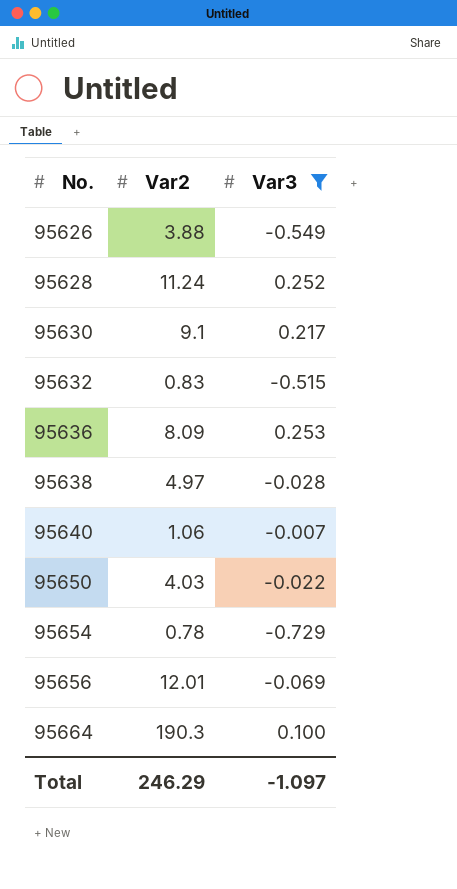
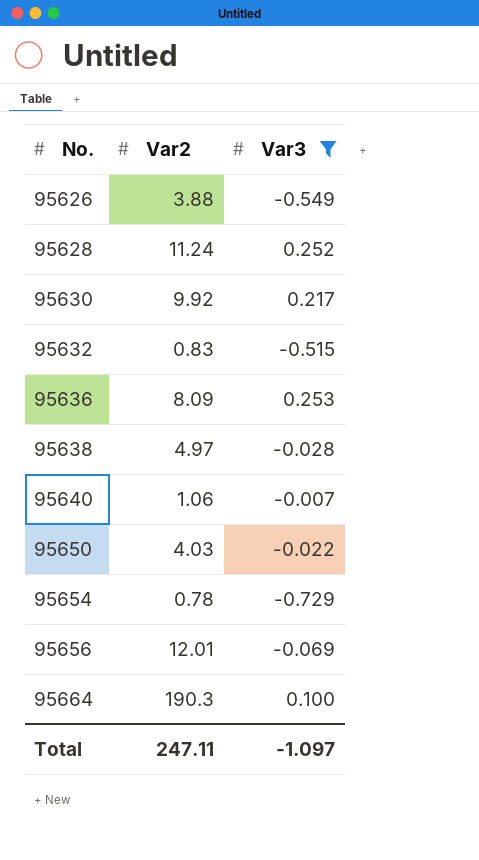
95630 | Var2: 9.1 -> 9.92
Total | Var2: 246.29 -> 247.11

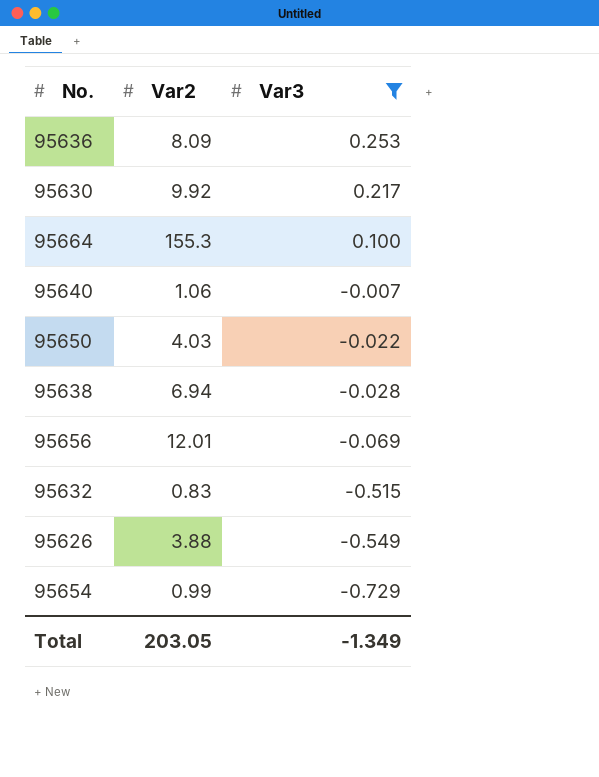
row order: No. ascending -> Var3 descending
row 95628: 11.24 | 0.252 -> none
95664 | Var2: 190.3 -> 155.3
95638 | Var2: 4.97 -> 6.94
95654 | Var2: 0.78 -> 0.99
Total | Var2: 247.11 -> 203.05
Total | Var3: -1.097 -> -1.349

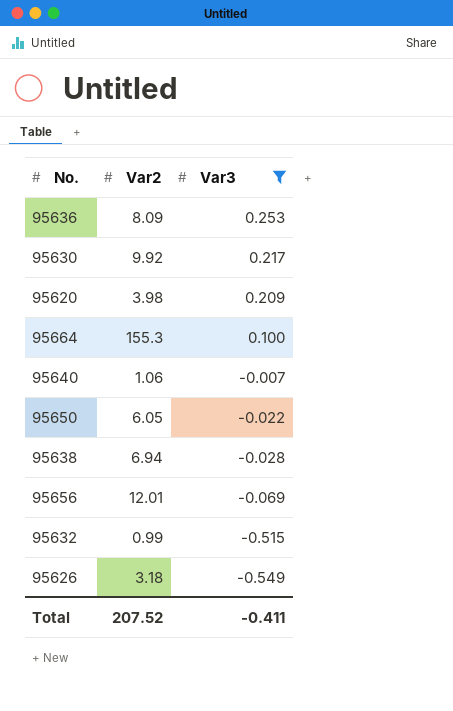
row 95654: 0.99 | -0.729 -> none
row 95620: none -> 3.98 | 0.209
95650 | Var2: 4.03 -> 6.05
95632 | Var2: 0.83 -> 0.99
95626 | Var2: 3.88 -> 3.18
Total | Var2: 203.05 -> 207.52
Total | Var3: -1.349 -> -0.411

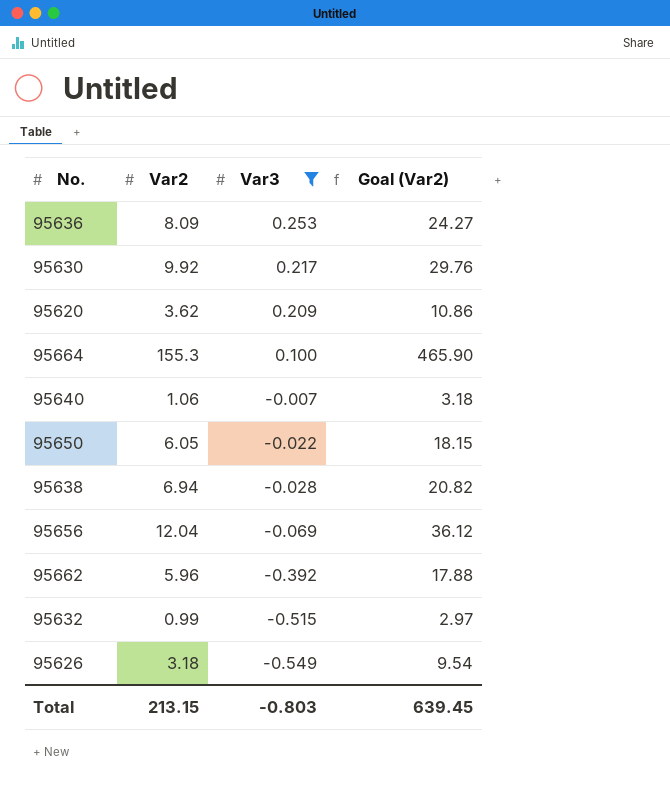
column Goal (Var2) | formula: none -> [Var2] * 3
95620 | Var2: 3.98 -> 3.62
95656 | Var2: 12.01 -> 12.04
row 95662: none -> 5.96 | -0.392 | 17.88
Total | Var2: 207.52 -> 213.15
Total | Var3: -0.411 -> -0.803

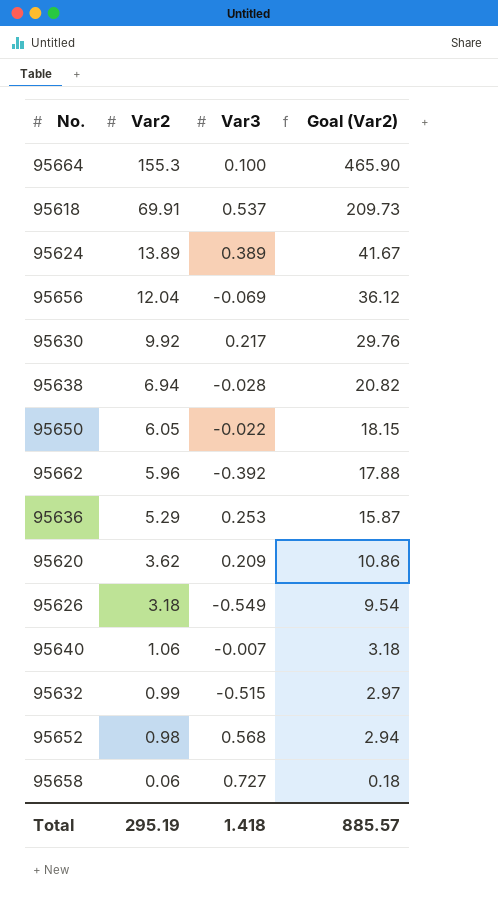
filter: Var3 <= 0.253 -> none
row order: Var3 descending -> Var2 descending
95636 | Var2: 8.09 -> 5.29
95636 | Goal (Var2): 24.27 -> 15.87
Total | Var2: 213.15 -> 295.19
Total | Var3: -0.803 -> 1.418
Total | Goal (Var2): 639.45 -> 885.57

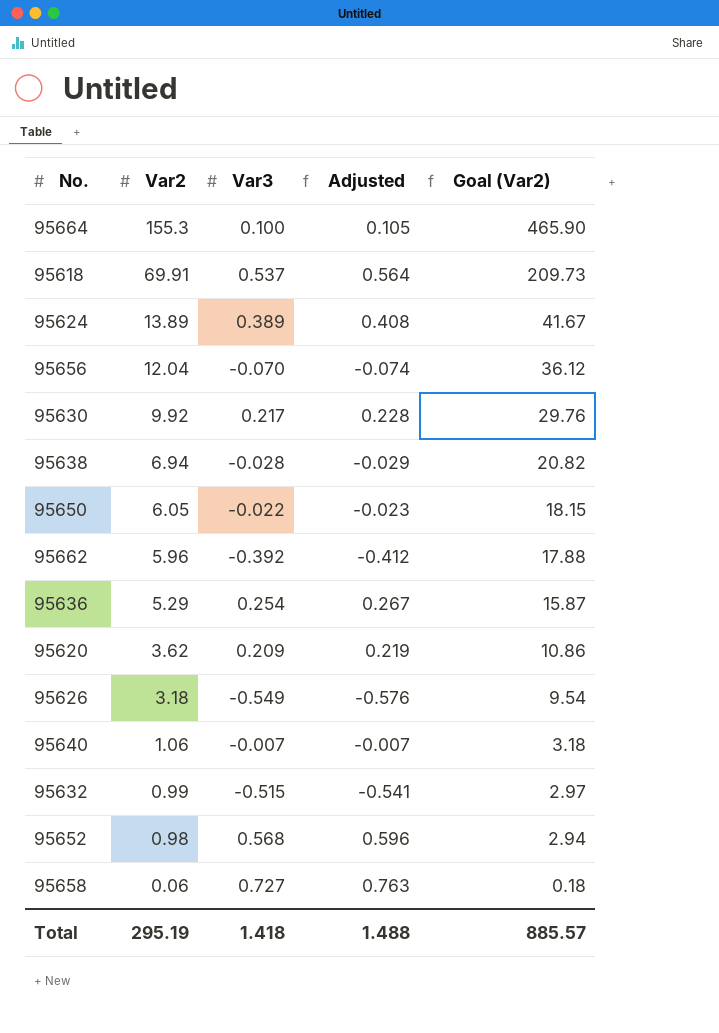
column Adjusted | formula: none -> [Var3] * 1.05
95656 | Var3: -0.069 -> -0.070
95636 | Var3: 0.253 -> 0.254

